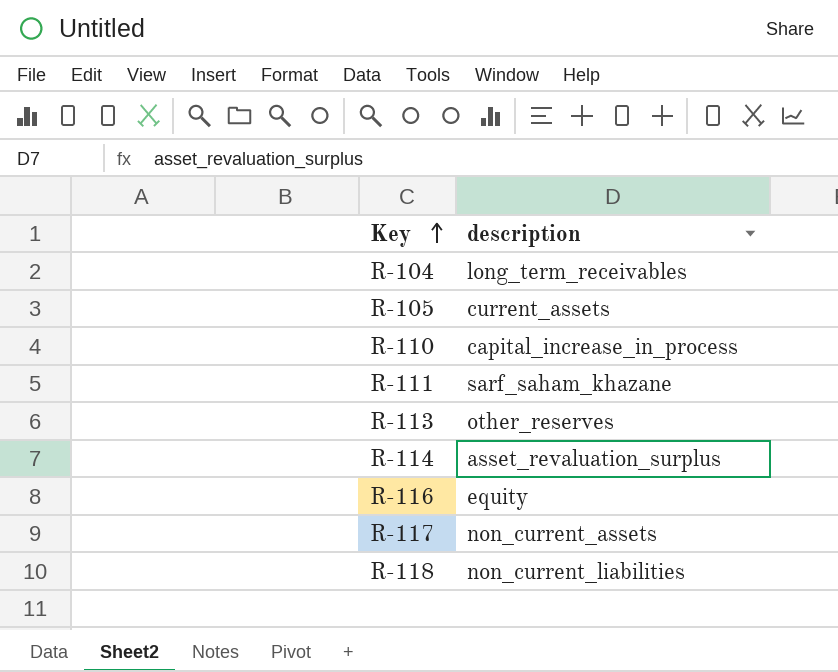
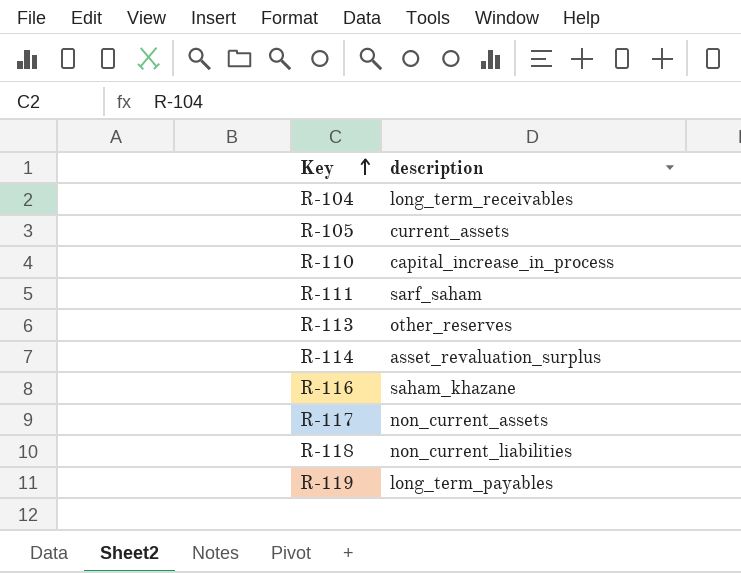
R-111 | description: sarf_saham_khazane -> sarf_saham
R-116 | description: equity -> saham_khazane
row R-119: none -> long_term_payables

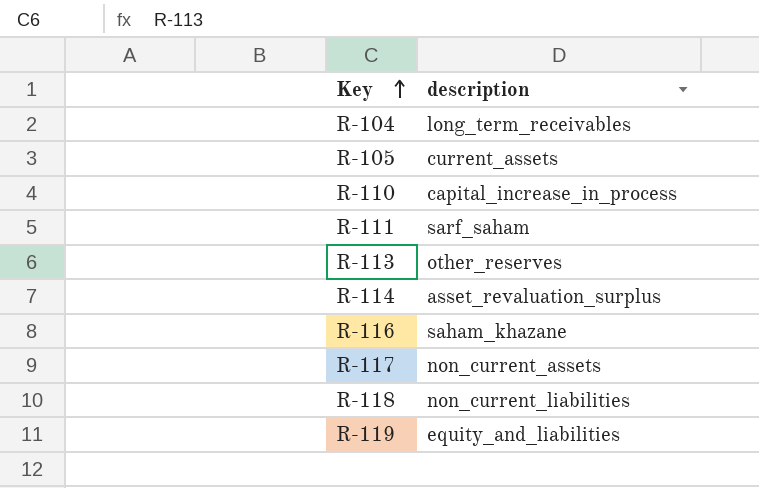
R-119 | description: long_term_payables -> equity_and_liabilities

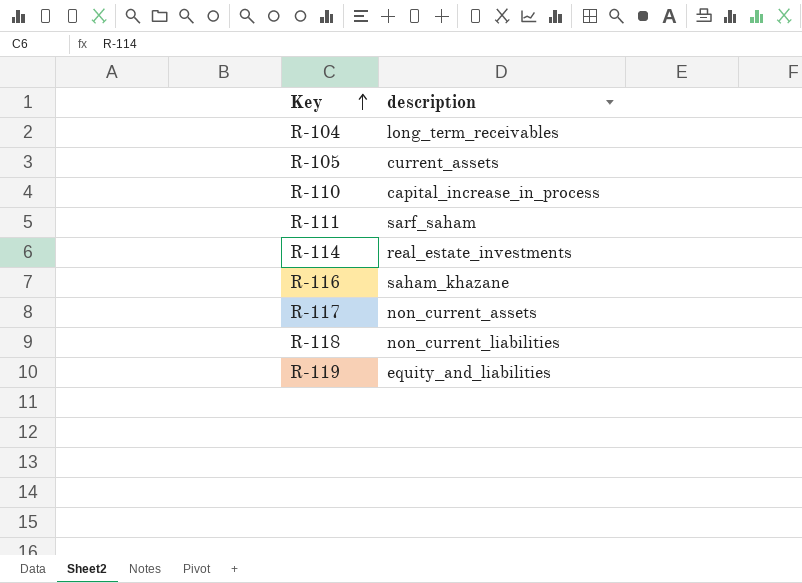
row R-113: other_reserves -> none
R-114 | description: asset_revaluation_surplus -> real_estate_investments

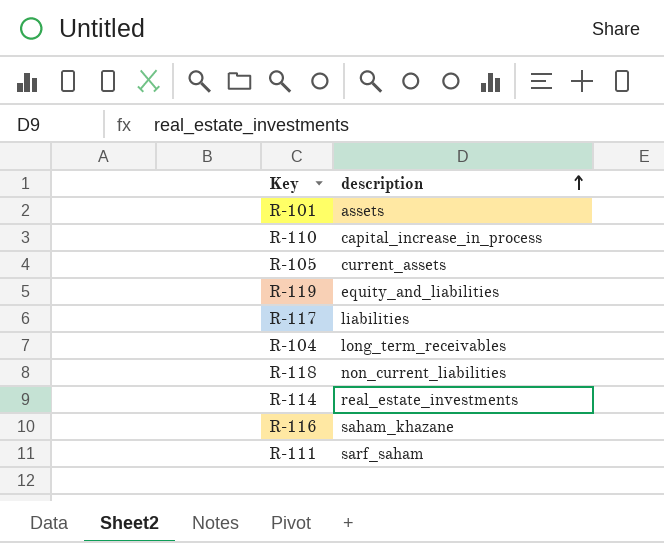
row order: Key ascending -> description ascending
row R-101: none -> assets
R-117 | description: non_current_assets -> liabilities

